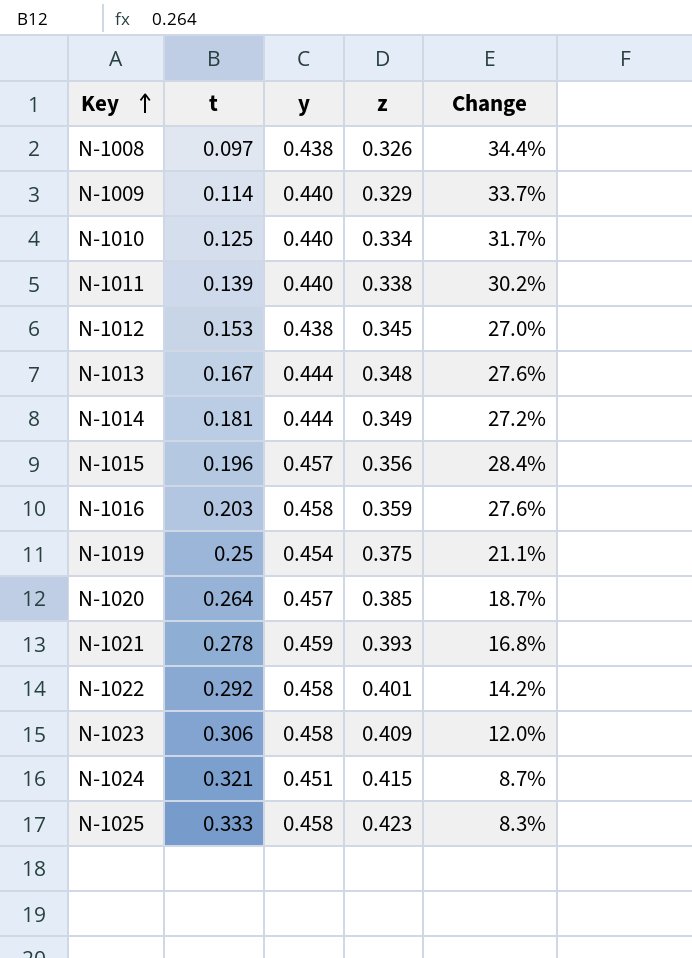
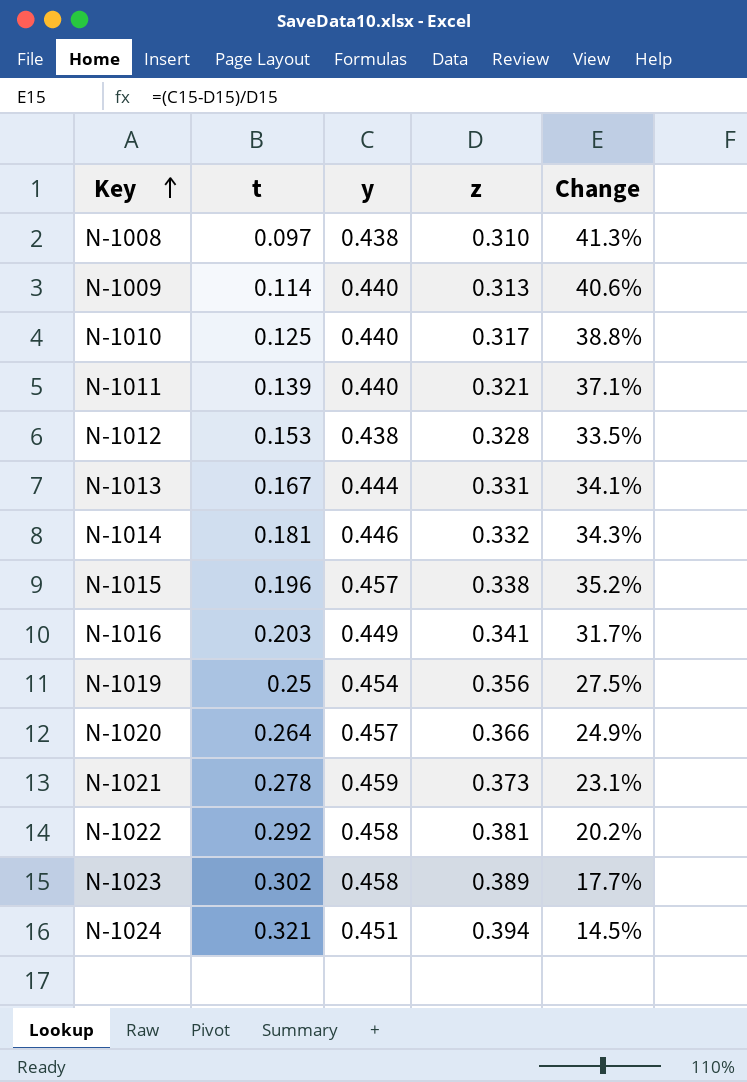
row N-1025: 0.333 | 0.458 | 0.423 | 8.3% -> none
N-1008 | z: 0.326 -> 0.310
N-1008 | Change: 34.4% -> 41.3%
N-1009 | z: 0.329 -> 0.313
N-1009 | Change: 33.7% -> 40.6%
N-1010 | z: 0.334 -> 0.317
N-1010 | Change: 31.7% -> 38.8%
N-1011 | z: 0.338 -> 0.321
N-1011 | Change: 30.2% -> 37.1%
N-1012 | z: 0.345 -> 0.328
N-1012 | Change: 27.0% -> 33.5%
N-1013 | z: 0.348 -> 0.331
N-1013 | Change: 27.6% -> 34.1%
N-1014 | y: 0.444 -> 0.446
N-1014 | z: 0.349 -> 0.332
N-1014 | Change: 27.2% -> 34.3%
N-1015 | z: 0.356 -> 0.338
N-1015 | Change: 28.4% -> 35.2%
N-1016 | y: 0.458 -> 0.449
N-1016 | z: 0.359 -> 0.341
N-1016 | Change: 27.6% -> 31.7%
N-1019 | z: 0.375 -> 0.356
N-1019 | Change: 21.1% -> 27.5%
N-1020 | z: 0.385 -> 0.366
N-1020 | Change: 18.7% -> 24.9%
N-1021 | z: 0.393 -> 0.373
N-1021 | Change: 16.8% -> 23.1%
N-1022 | z: 0.401 -> 0.381
N-1022 | Change: 14.2% -> 20.2%
N-1023 | t: 0.306 -> 0.302
N-1023 | z: 0.409 -> 0.389
N-1023 | Change: 12.0% -> 17.7%
N-1024 | z: 0.415 -> 0.394
N-1024 | Change: 8.7% -> 14.5%

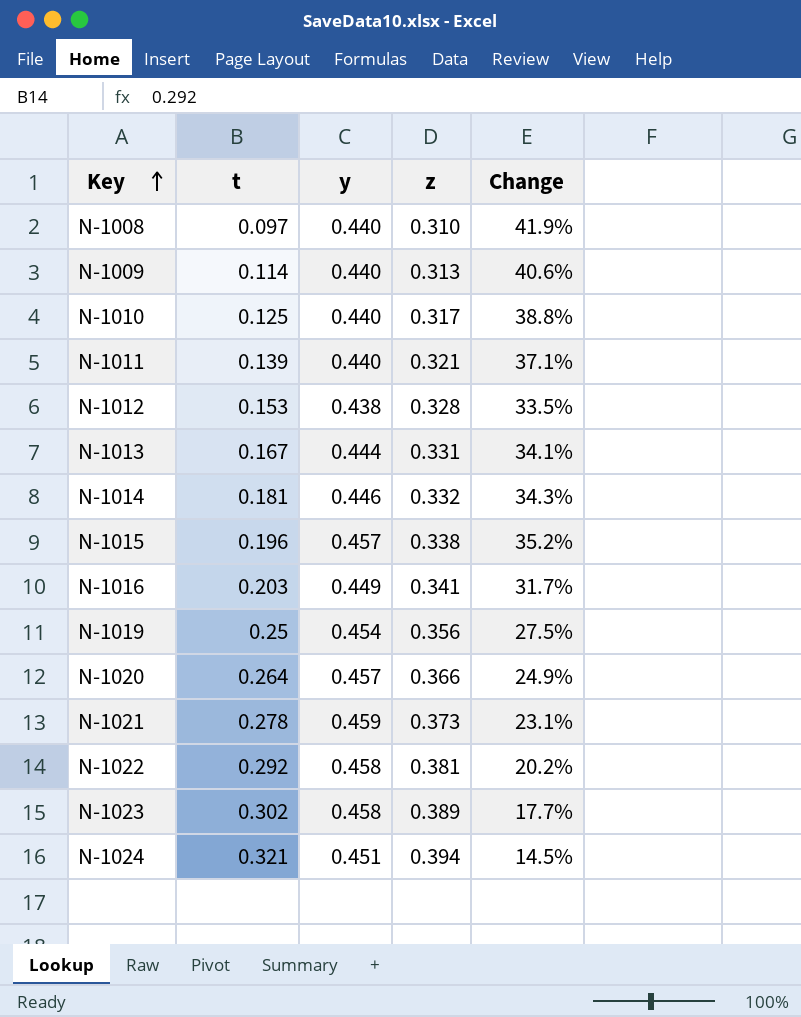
N-1008 | y: 0.438 -> 0.440
N-1008 | Change: 41.3% -> 41.9%

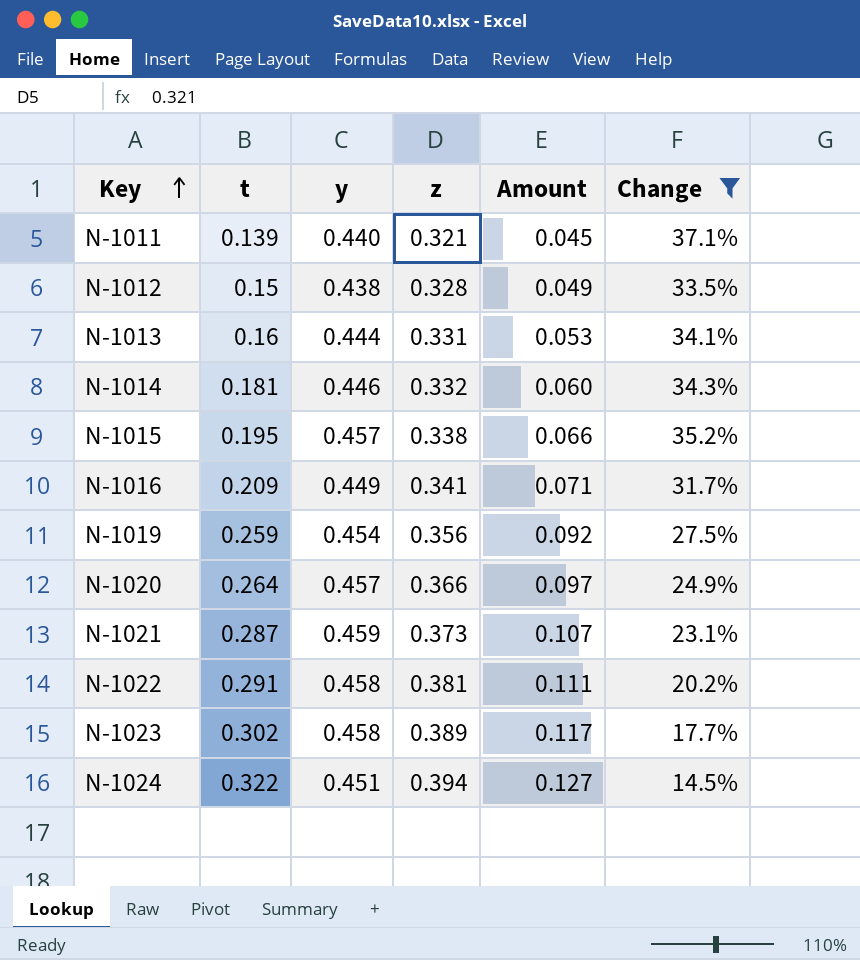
filter: none -> Change <= 37.1%
column Amount | formula: none -> [t] * [z]
N-1012 | t: 0.153 -> 0.15
N-1013 | t: 0.167 -> 0.16
N-1015 | t: 0.196 -> 0.195
N-1016 | t: 0.203 -> 0.209
N-1019 | t: 0.25 -> 0.259
N-1021 | t: 0.278 -> 0.287
N-1022 | t: 0.292 -> 0.291
N-1024 | t: 0.321 -> 0.322

